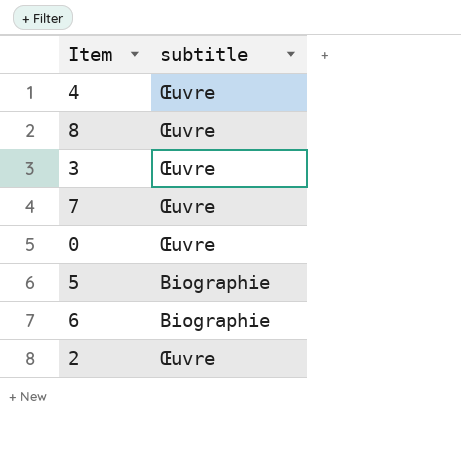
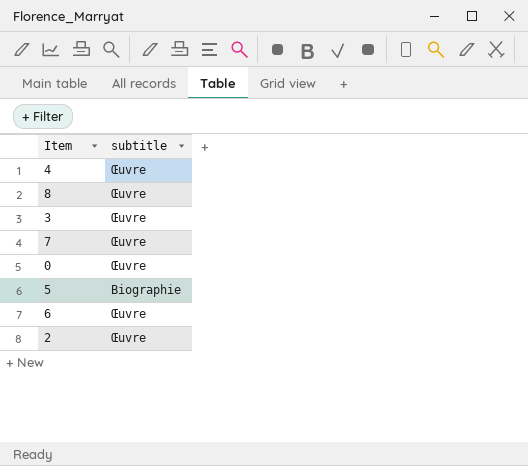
6 | subtitle: Biographie -> Œuvre

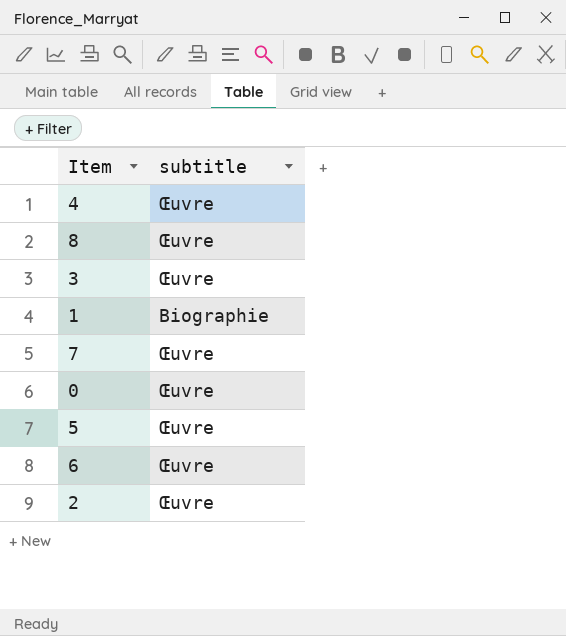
row 1: none -> Biographie
5 | subtitle: Biographie -> Œuvre

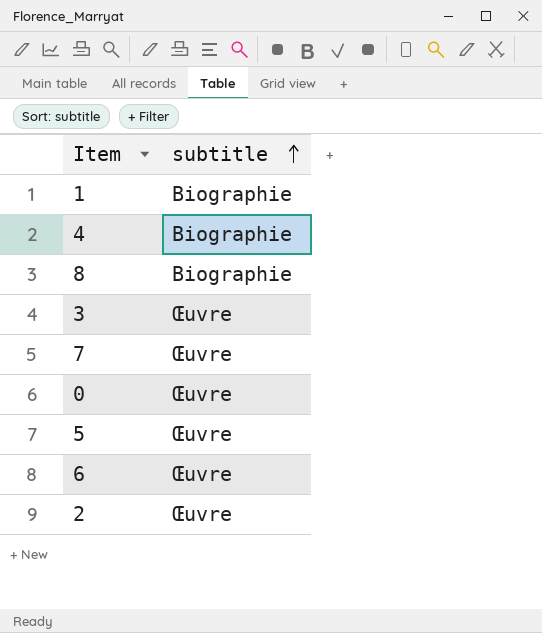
row order: none -> subtitle ascending
4 | subtitle: Œuvre -> Biographie
8 | subtitle: Œuvre -> Biographie

